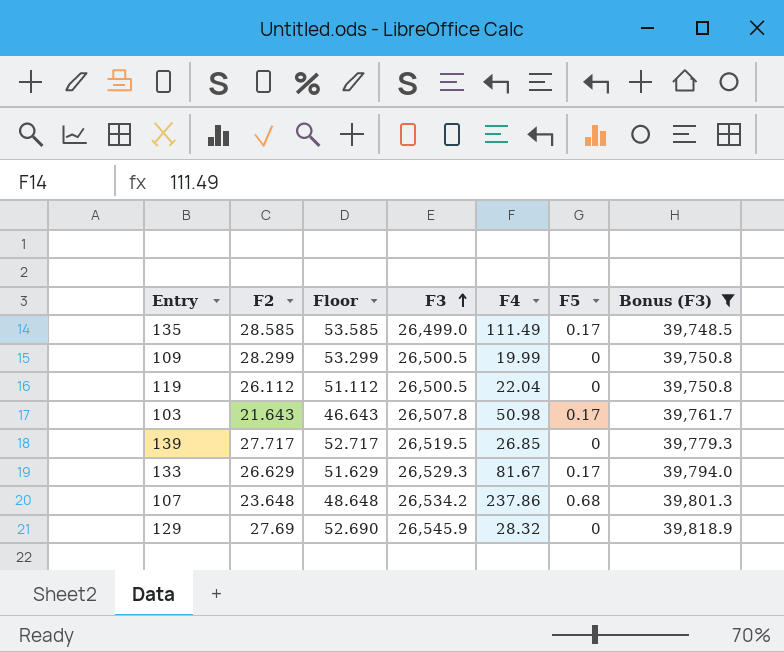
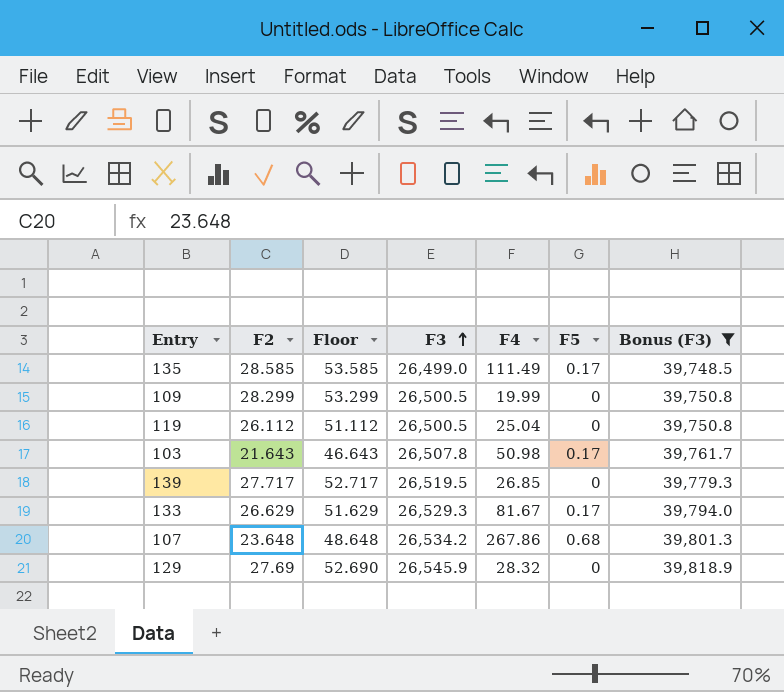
119 | F4: 22.04 -> 25.04
107 | F4: 237.86 -> 267.86

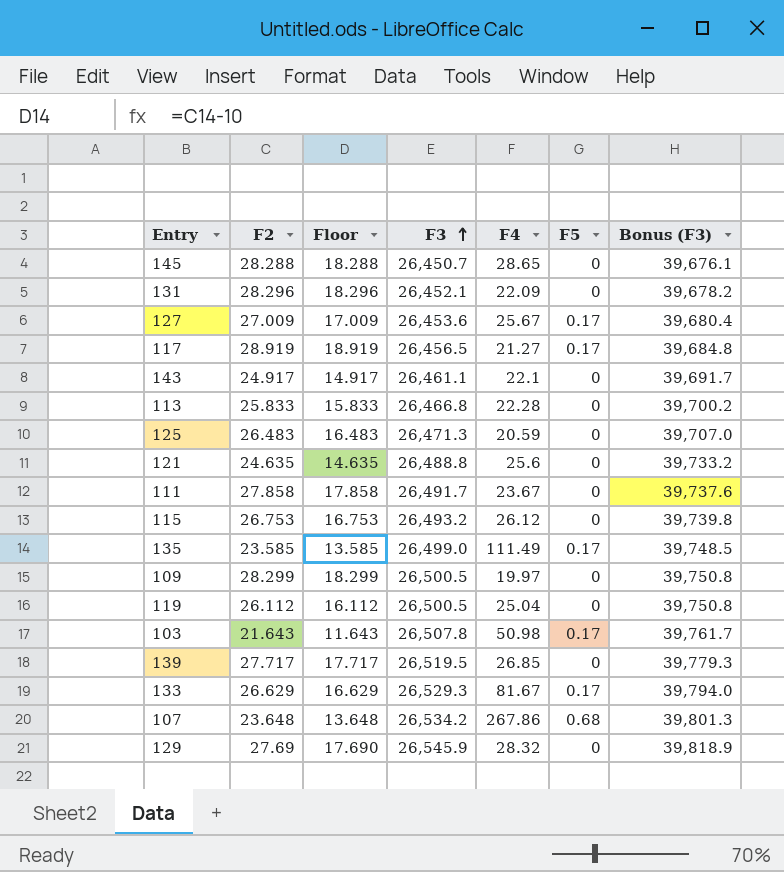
filter: Bonus (F3) >= 39,748.5 -> none
column Floor | formula: [F2] + 25 -> [F2] - 10
135 | F2: 28.585 -> 23.585
109 | F4: 19.99 -> 19.97

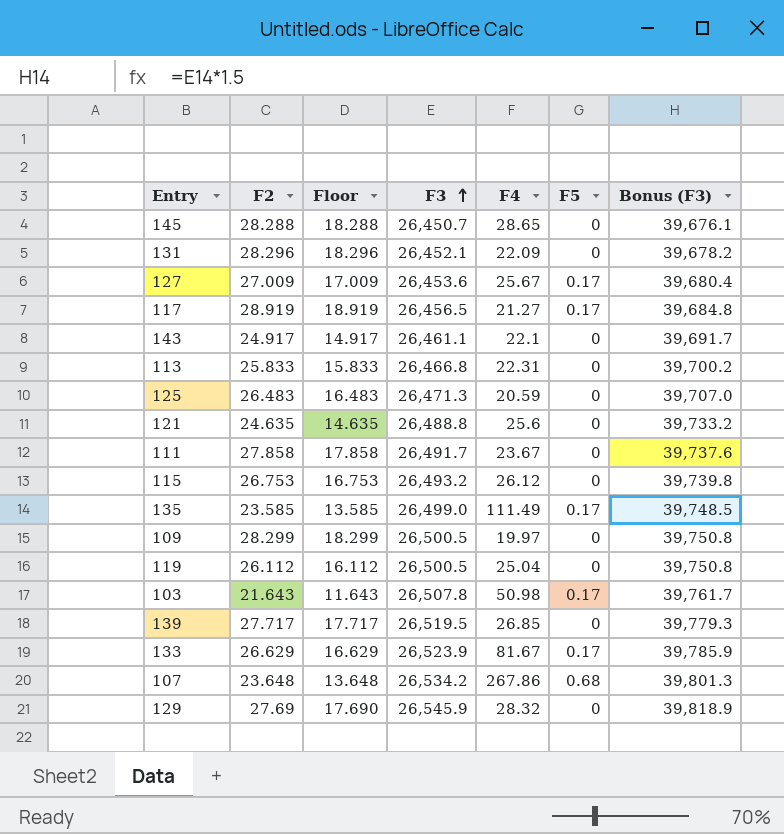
113 | F4: 22.28 -> 22.31
133 | F3: 26,529.3 -> 26,523.9
133 | Bonus (F3): 39,794.0 -> 39,785.9

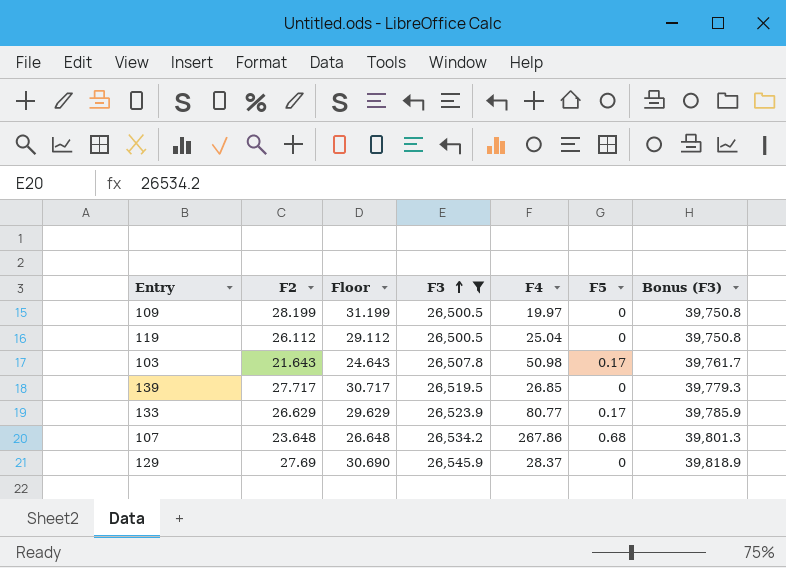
filter: none -> F3 >= 26,500.5
column Floor | formula: [F2] - 10 -> [F2] + 3
109 | F2: 28.299 -> 28.199
133 | F4: 81.67 -> 80.77
129 | F4: 28.32 -> 28.37

